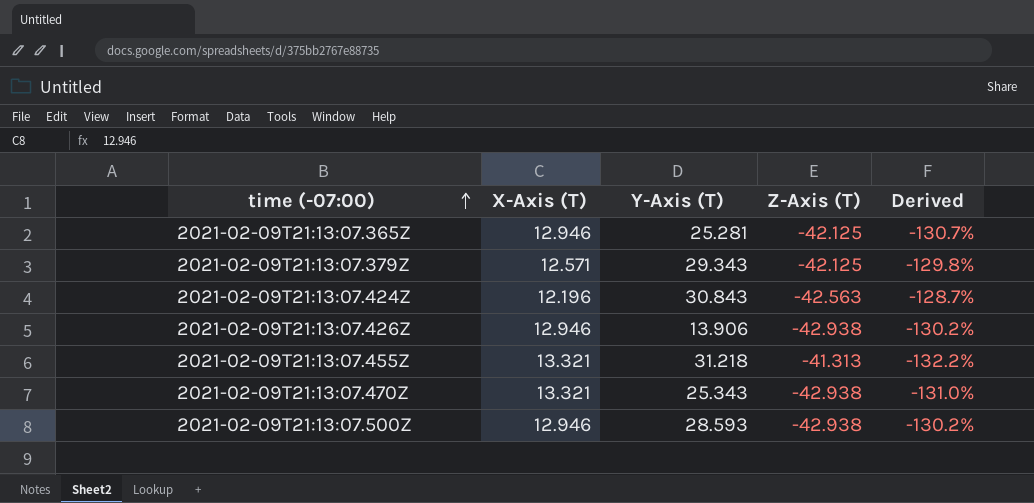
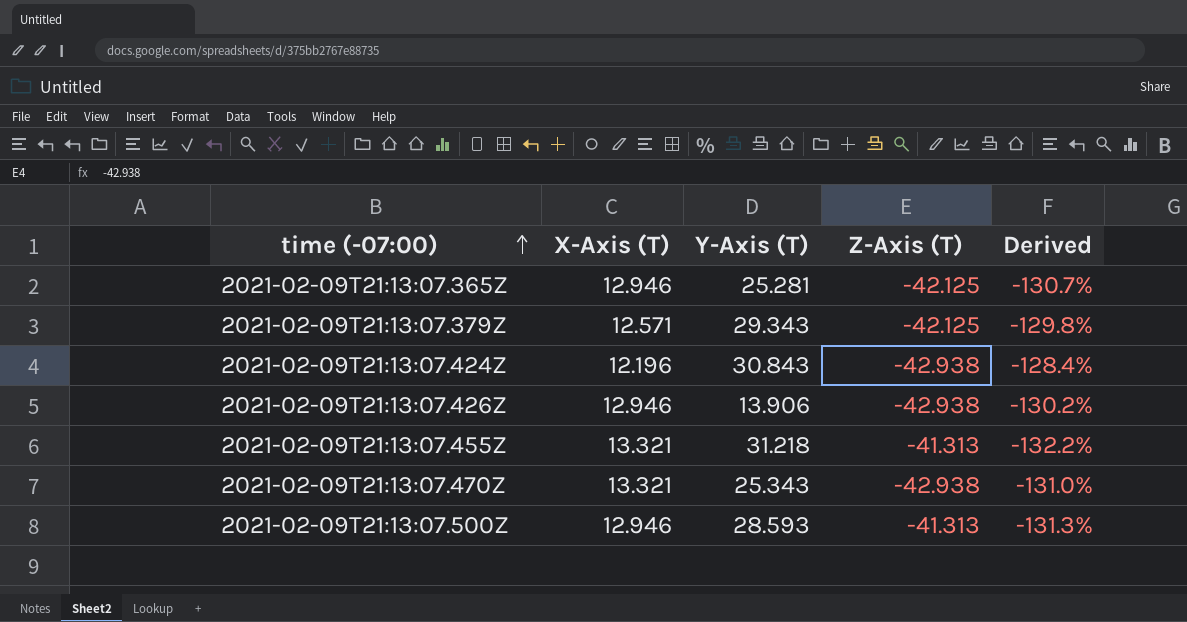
2021-02-09T21:13:07.424Z | Z-Axis (T): -42.563 -> -42.938
2021-02-09T21:13:07.424Z | Derived: -128.7% -> -128.4%
2021-02-09T21:13:07.500Z | Z-Axis (T): -42.938 -> -41.313
2021-02-09T21:13:07.500Z | Derived: -130.2% -> -131.3%

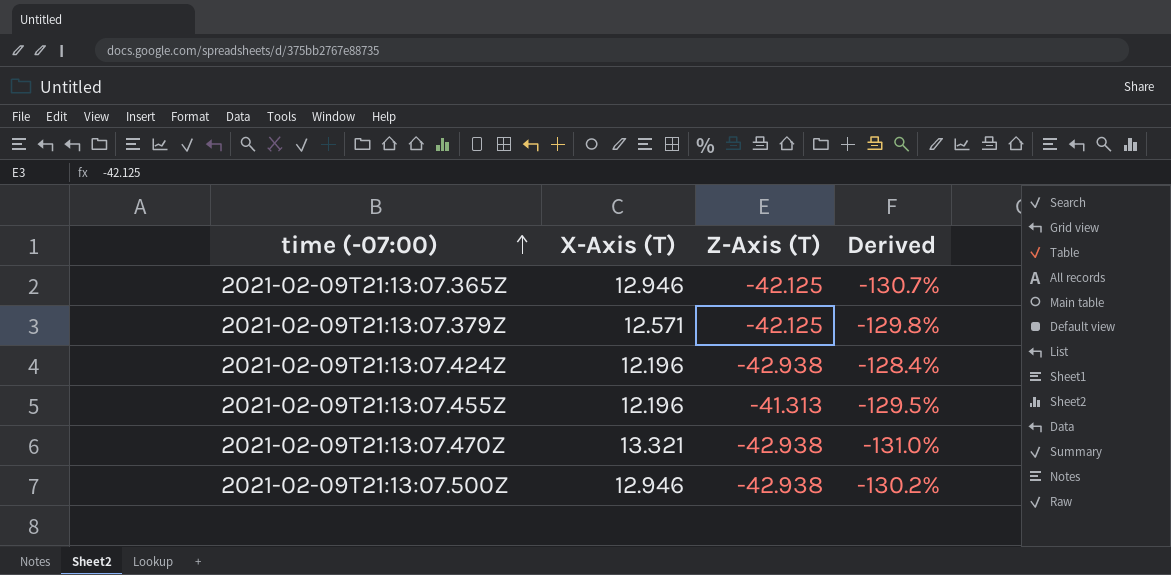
column Y-Axis (T) | position: 3 -> none
row 2021-02-09T21:13:07.426Z: 12.946 | 13.906 | -42.938 | -130.2% -> none
2021-02-09T21:13:07.455Z | X-Axis (T): 13.321 -> 12.196
2021-02-09T21:13:07.455Z | Derived: -132.2% -> -129.5%
2021-02-09T21:13:07.500Z | Z-Axis (T): -41.313 -> -42.938
2021-02-09T21:13:07.500Z | Derived: -131.3% -> -130.2%

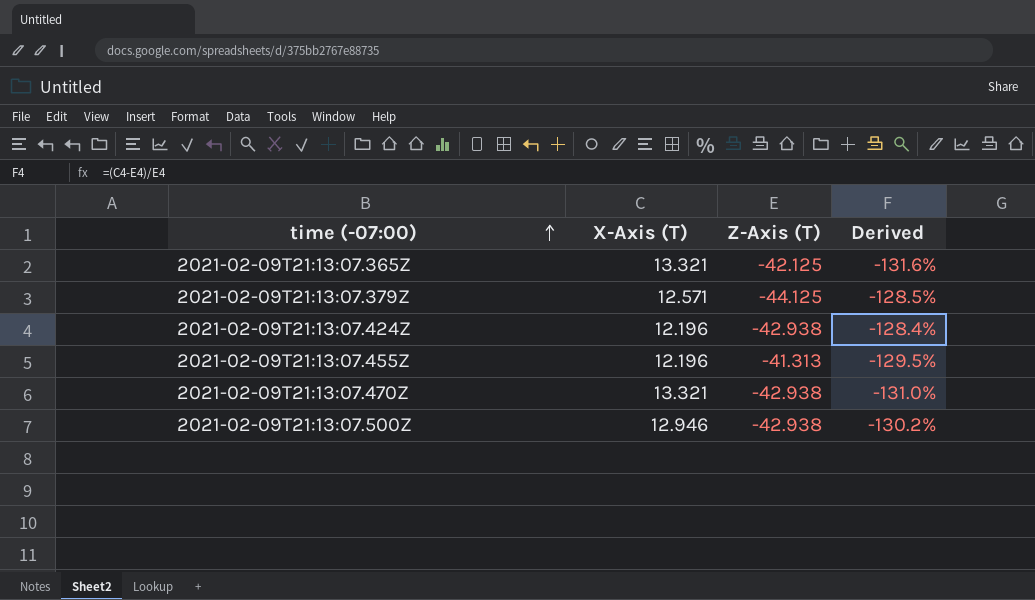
2021-02-09T21:13:07.365Z | X-Axis (T): 12.946 -> 13.321
2021-02-09T21:13:07.365Z | Derived: -130.7% -> -131.6%
2021-02-09T21:13:07.379Z | Z-Axis (T): -42.125 -> -44.125
2021-02-09T21:13:07.379Z | Derived: -129.8% -> -128.5%

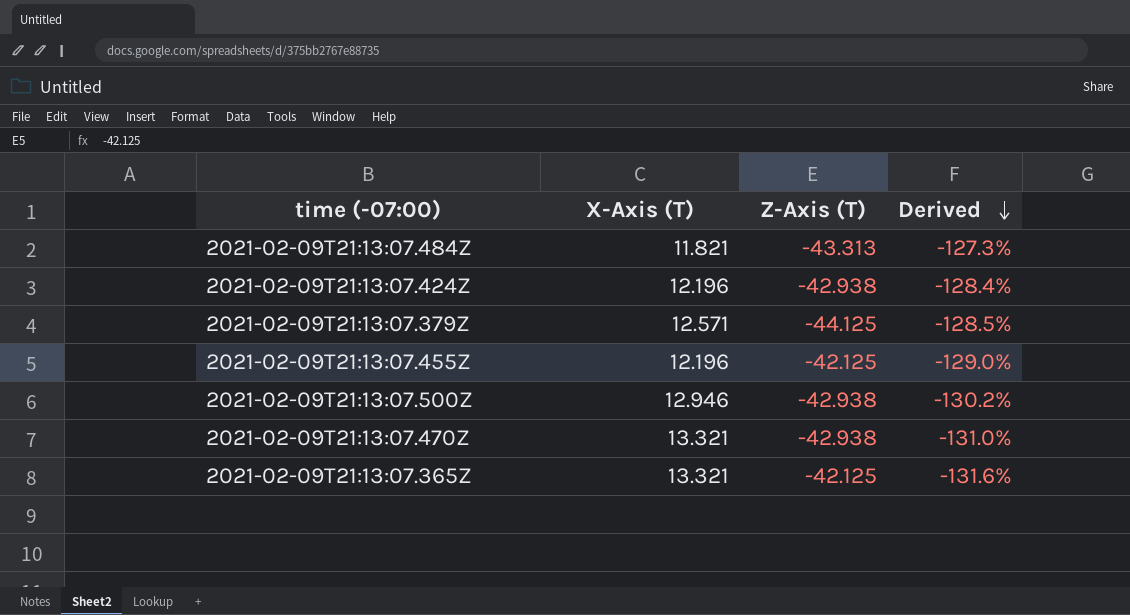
row order: time (-07:00) ascending -> Derived descending
row 2021-02-09T21:13:07.484Z: none -> 11.821 | -43.313 | -127.3%
2021-02-09T21:13:07.455Z | Z-Axis (T): -41.313 -> -42.125
2021-02-09T21:13:07.455Z | Derived: -129.5% -> -129.0%

